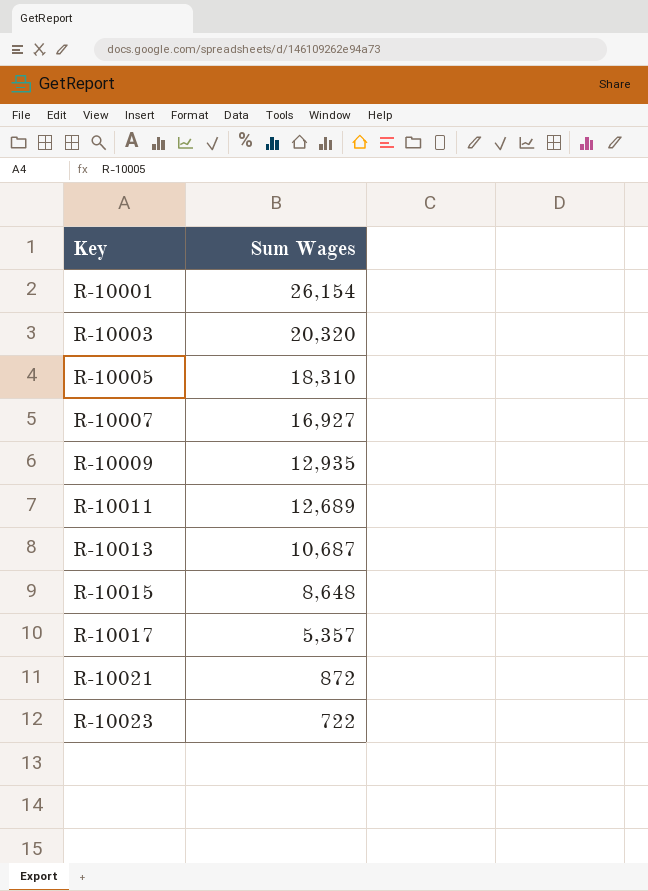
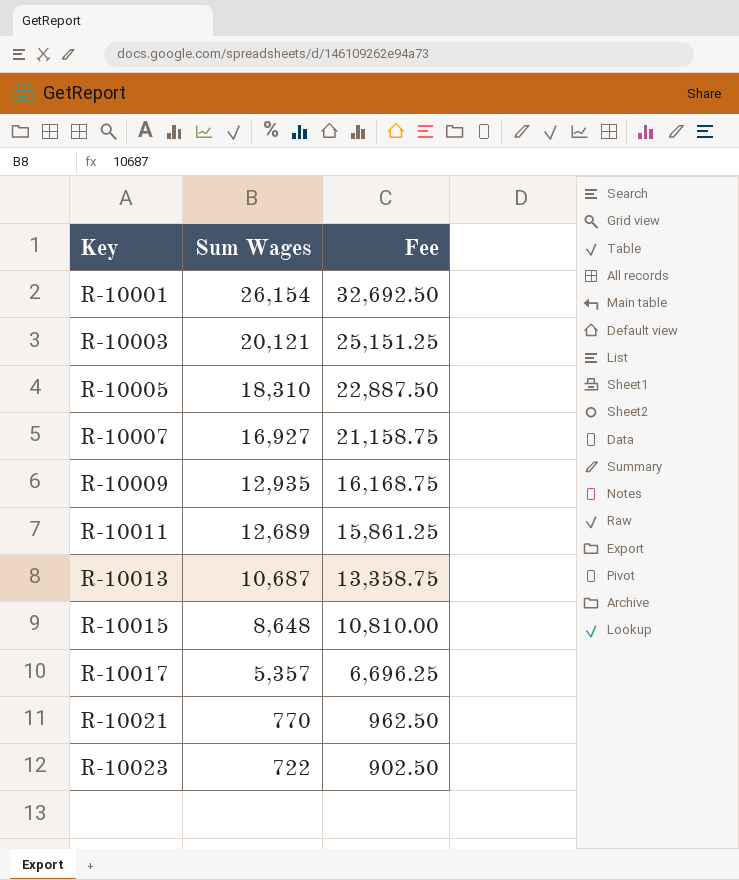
column Fee | formula: none -> [Sum Wages] * 1.25
R-10003 | Sum Wages: 20,320 -> 20,121
R-10021 | Sum Wages: 872 -> 770

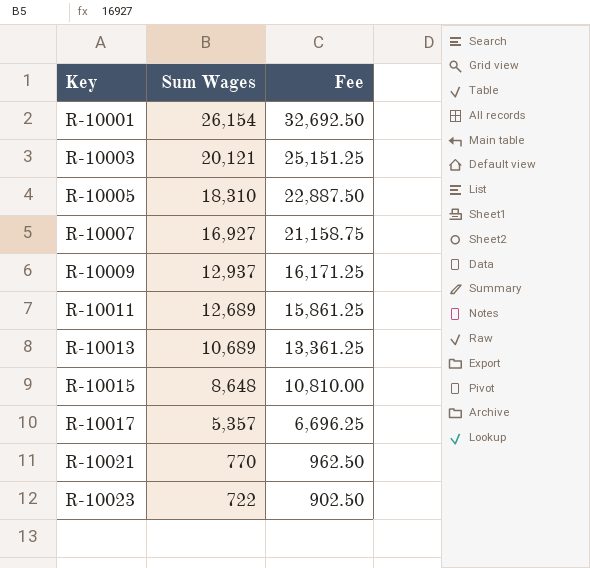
R-10009 | Sum Wages: 12,935 -> 12,937
R-10009 | Fee: 16,168.75 -> 16,171.25
R-10013 | Sum Wages: 10,687 -> 10,689
R-10013 | Fee: 13,358.75 -> 13,361.25

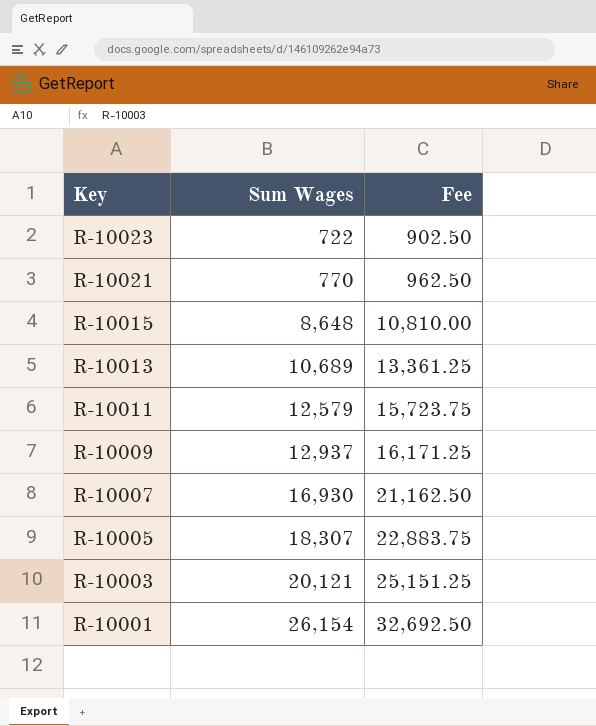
row order: Key ascending -> Key descending
row R-10017: 5,357 | 6,696.25 -> none
R-10011 | Sum Wages: 12,689 -> 12,579
R-10011 | Fee: 15,861.25 -> 15,723.75
R-10007 | Sum Wages: 16,927 -> 16,930
R-10007 | Fee: 21,158.75 -> 21,162.50
R-10005 | Sum Wages: 18,310 -> 18,307
R-10005 | Fee: 22,887.50 -> 22,883.75

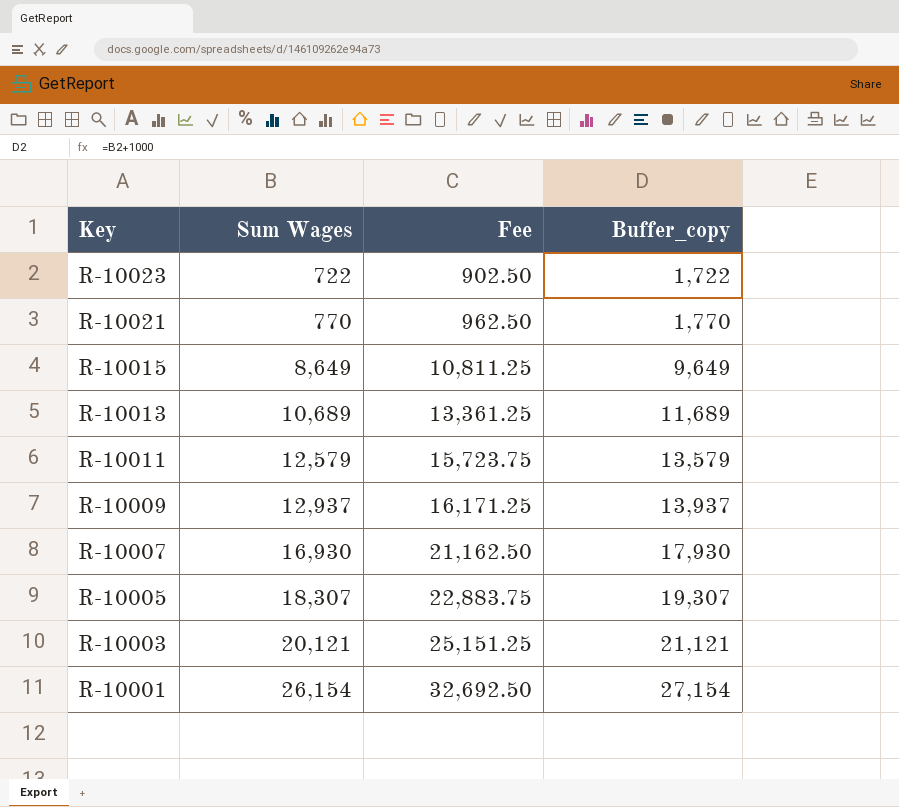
column Buffer_copy | formula: none -> [Sum Wages] + 1000
R-10015 | Sum Wages: 8,648 -> 8,649
R-10015 | Fee: 10,810.00 -> 10,811.25

